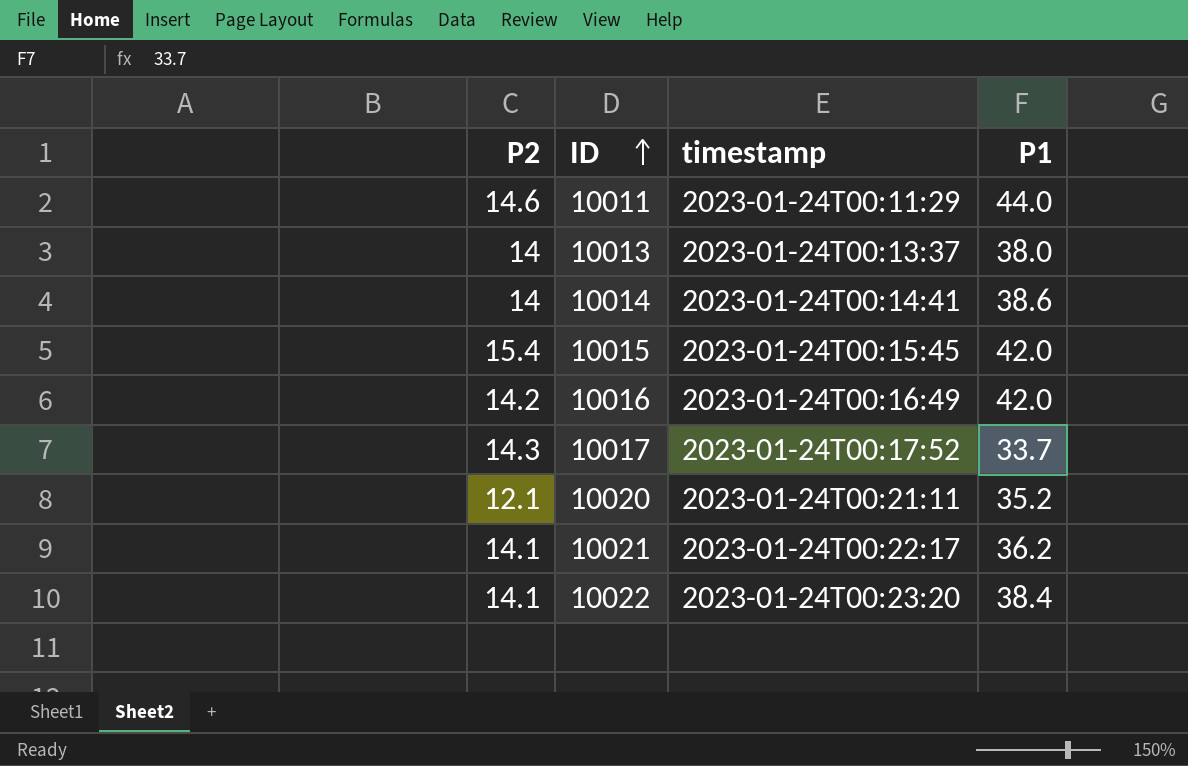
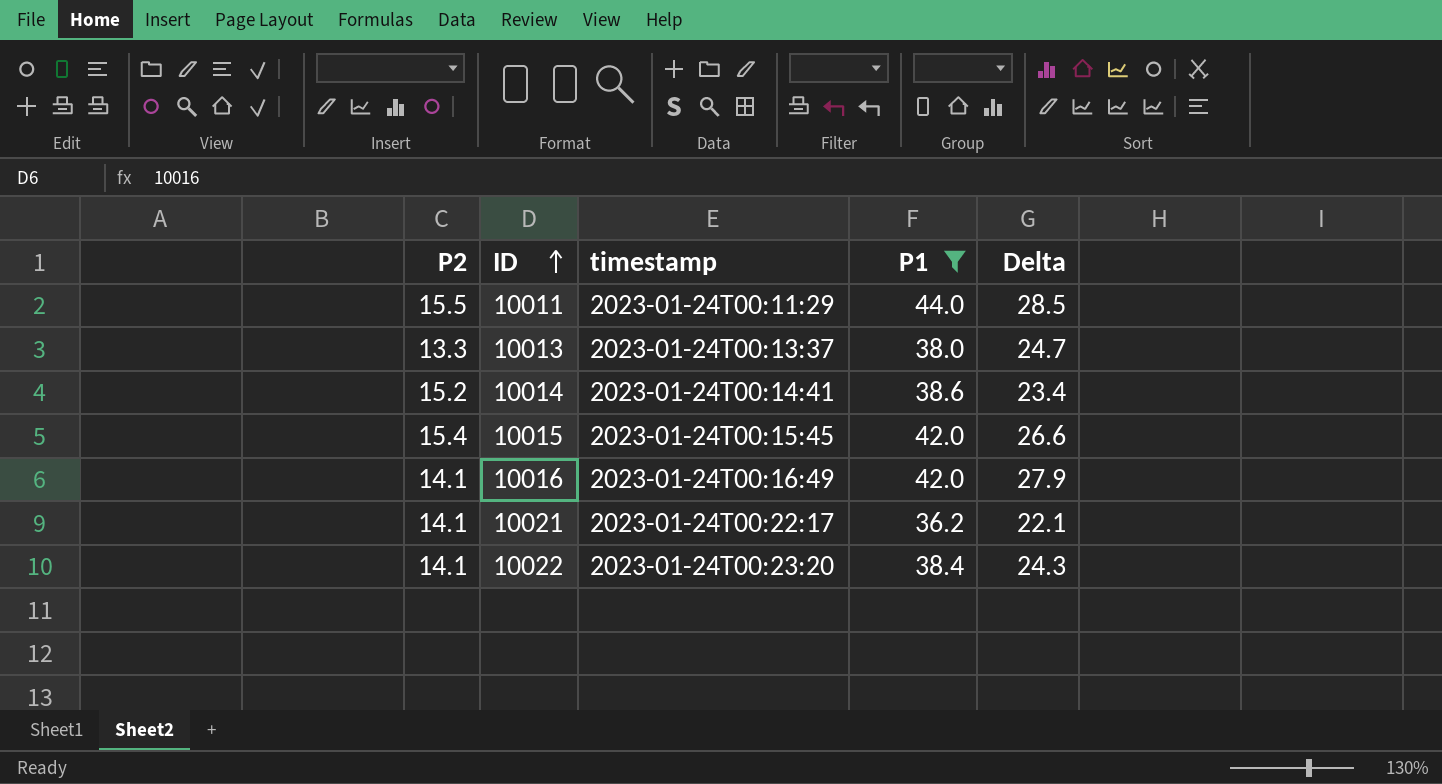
filter: none -> P1 >= 36.2
column Delta | formula: none -> [P1] - [P2]
10011 | P2: 14.6 -> 15.5
10013 | P2: 14 -> 13.3
10014 | P2: 14 -> 15.2
10016 | P2: 14.2 -> 14.1

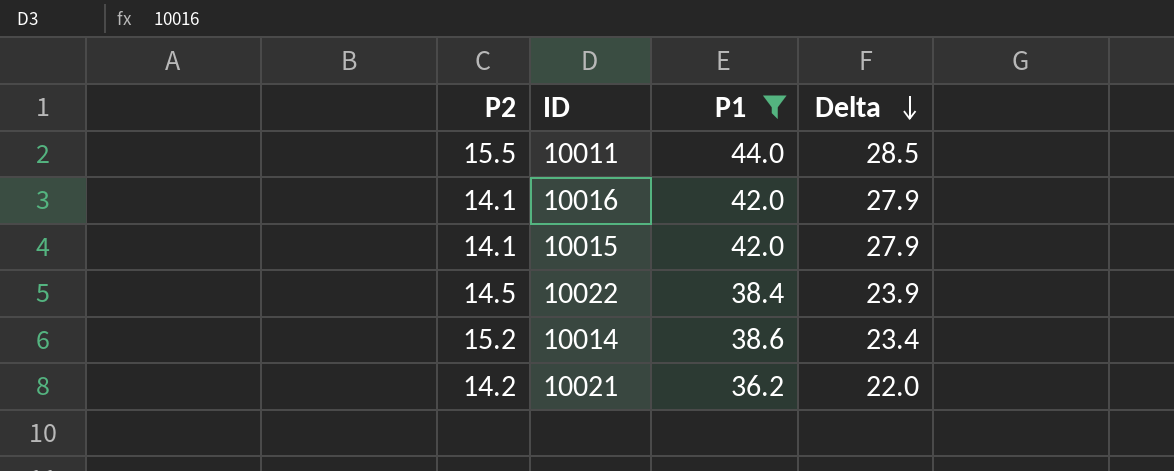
row order: ID ascending -> Delta descending
column timestamp | position: 3 -> none
row 10013: 13.3 | 2023-01-24T00:13:37 | 38.0 | 24.7 -> none
10015 | P2: 15.4 -> 14.1
10015 | Delta: 26.6 -> 27.9
10022 | P2: 14.1 -> 14.5
10022 | Delta: 24.3 -> 23.9
10021 | P2: 14.1 -> 14.2
10021 | Delta: 22.1 -> 22.0

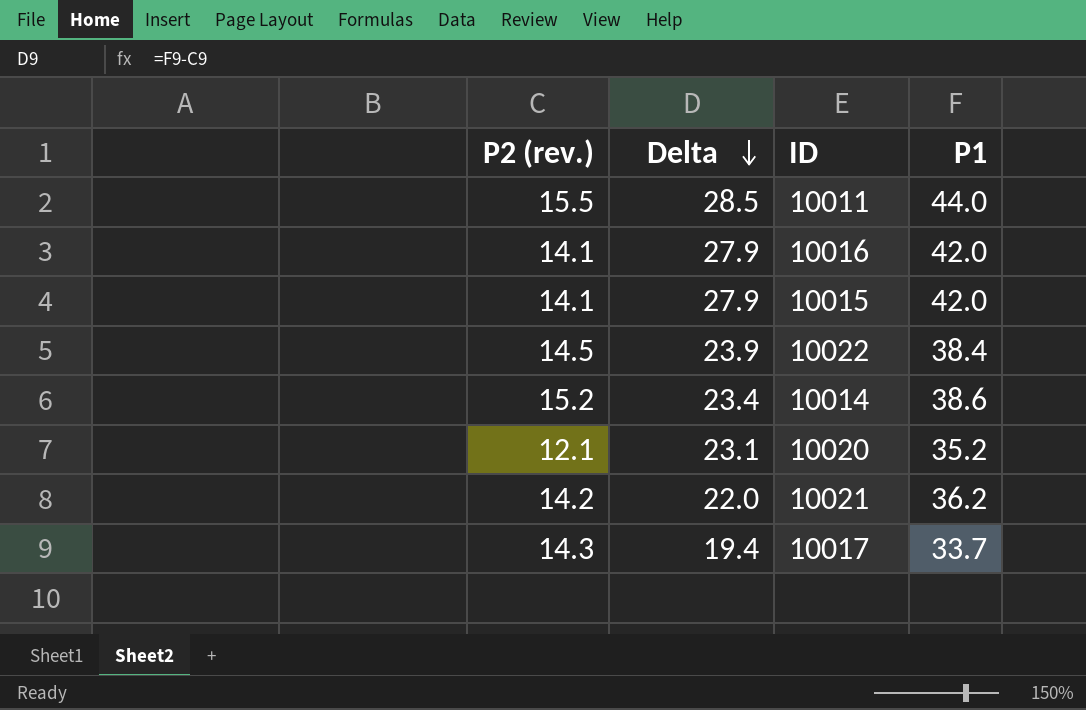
filter: P1 >= 36.2 -> none
column name: P2 -> P2 (rev.)
column Delta | position: 4 -> 2

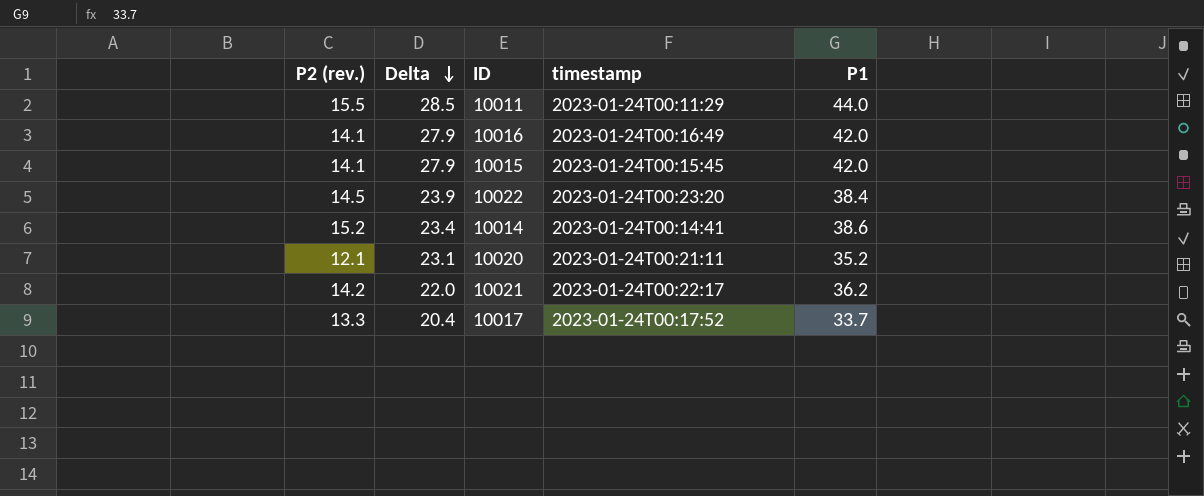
column timestamp | position: none -> 4
10017 | P2 (rev.): 14.3 -> 13.3
10017 | Delta: 19.4 -> 20.4

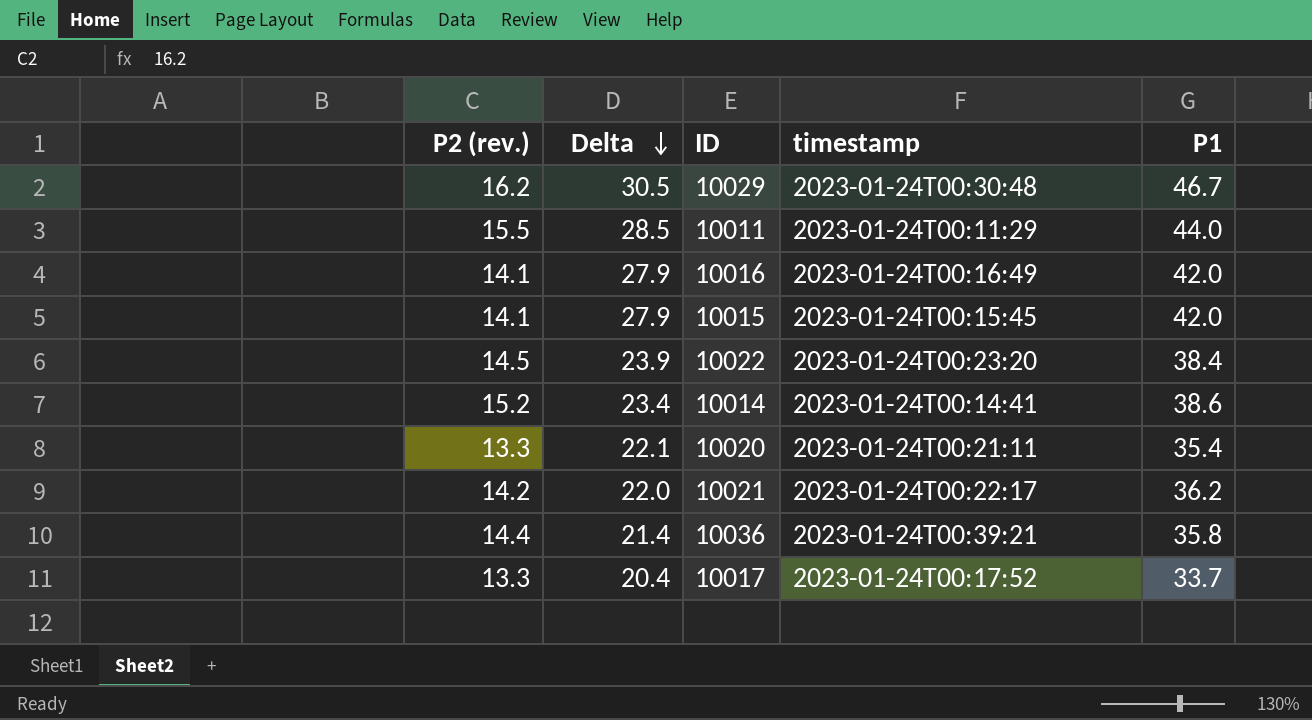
row 10029: none -> 16.2 | 30.5 | 2023-01-24T00:30:48 | 46.7
10020 | P2 (rev.): 12.1 -> 13.3
10020 | Delta: 23.1 -> 22.1
10020 | P1: 35.2 -> 35.4
row 10036: none -> 14.4 | 21.4 | 2023-01-24T00:39:21 | 35.8

